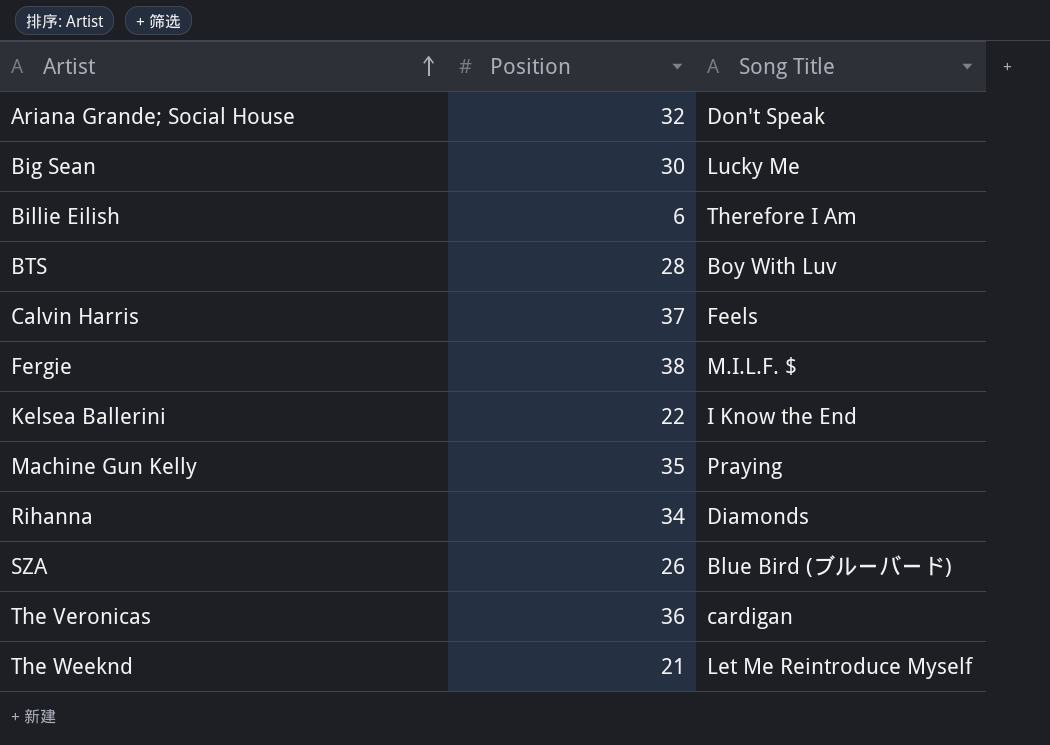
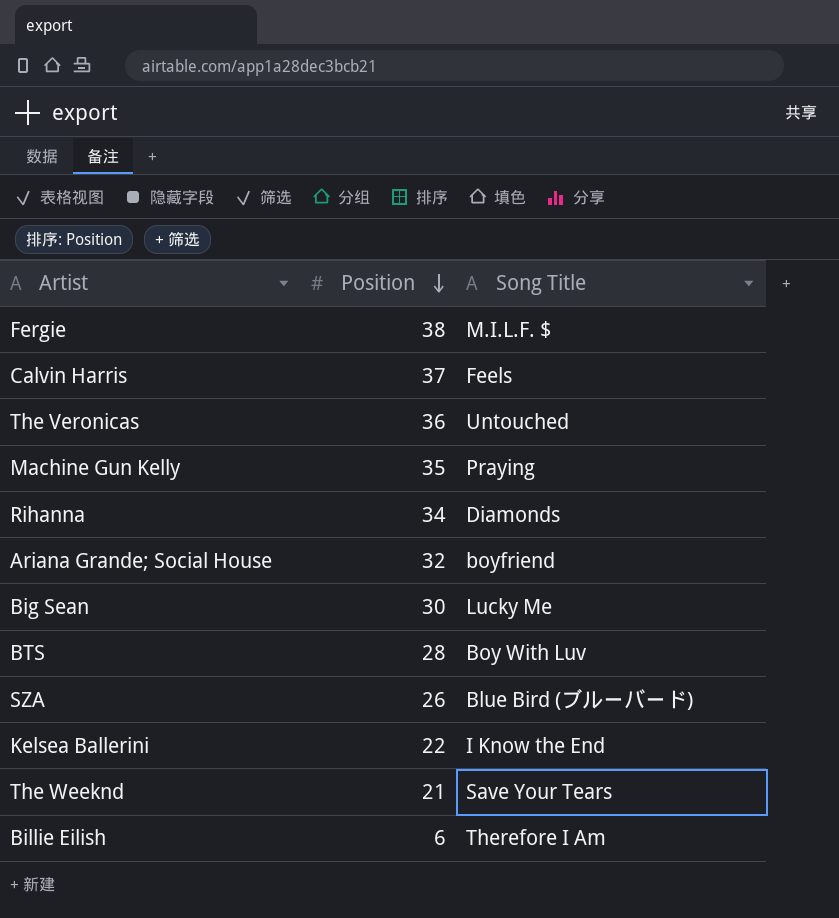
row order: Artist ascending -> Position descending
The Veronicas | Song Title: cardigan -> Untouched
Ariana Grande; Social House | Song Title: Don't Speak -> boyfriend
The Weeknd | Song Title: Let Me Reintroduce Myself -> Save Your Tears

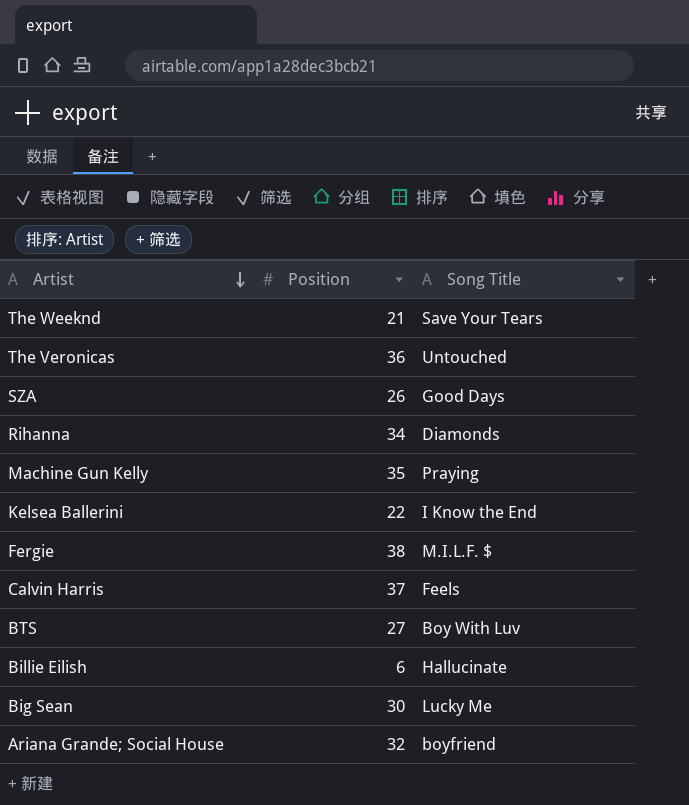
row order: Position descending -> Artist descending
SZA | Song Title: Blue Bird (ブルーバード) -> Good Days
BTS | Position: 28 -> 27
Billie Eilish | Song Title: Therefore I Am -> Hallucinate

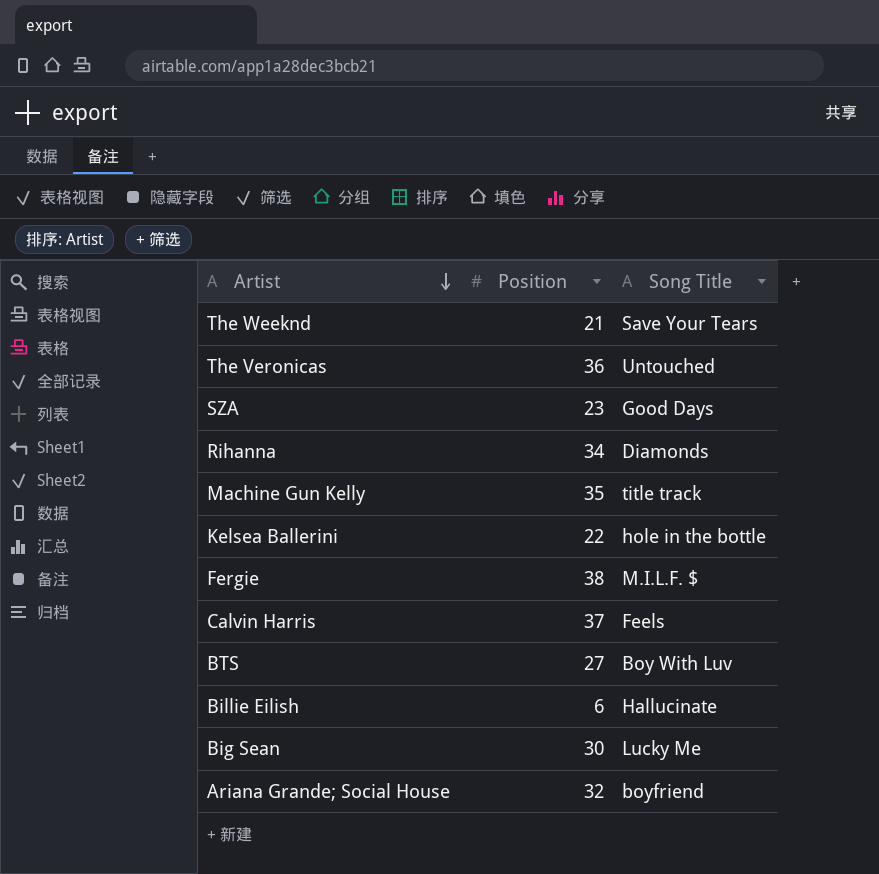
SZA | Position: 26 -> 23
Machine Gun Kelly | Song Title: Praying -> title track
Kelsea Ballerini | Song Title: I Know the End -> hole in the bottle

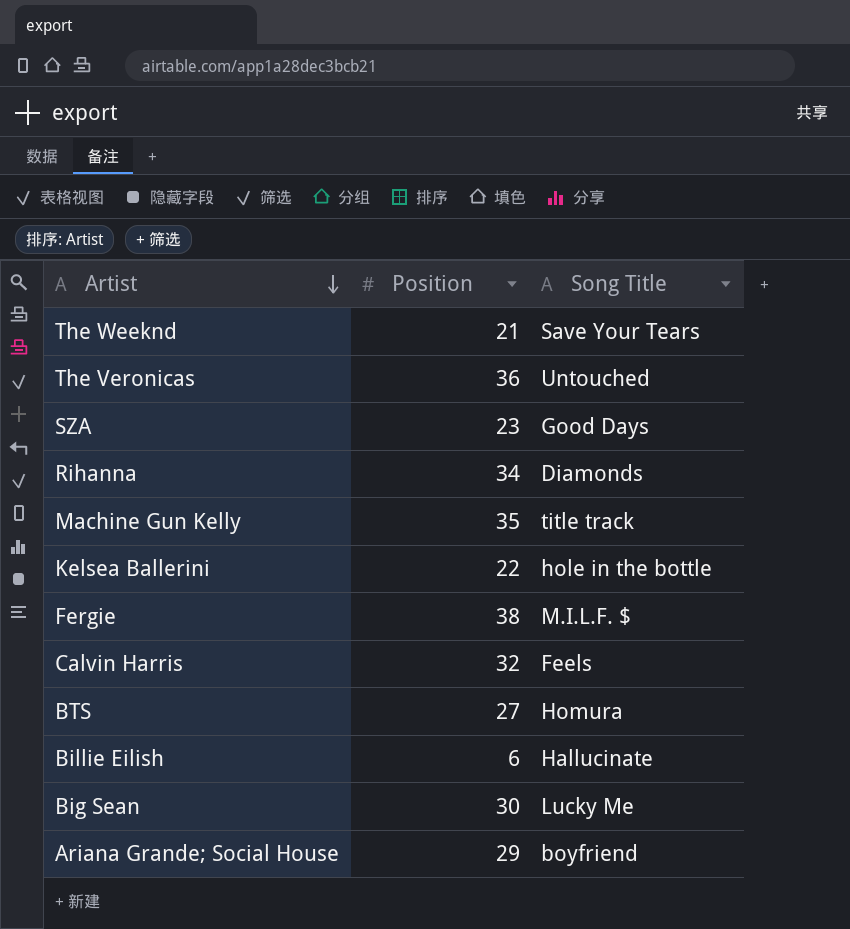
Calvin Harris | Position: 37 -> 32
BTS | Song Title: Boy With Luv -> Homura
Ariana Grande; Social House | Position: 32 -> 29

